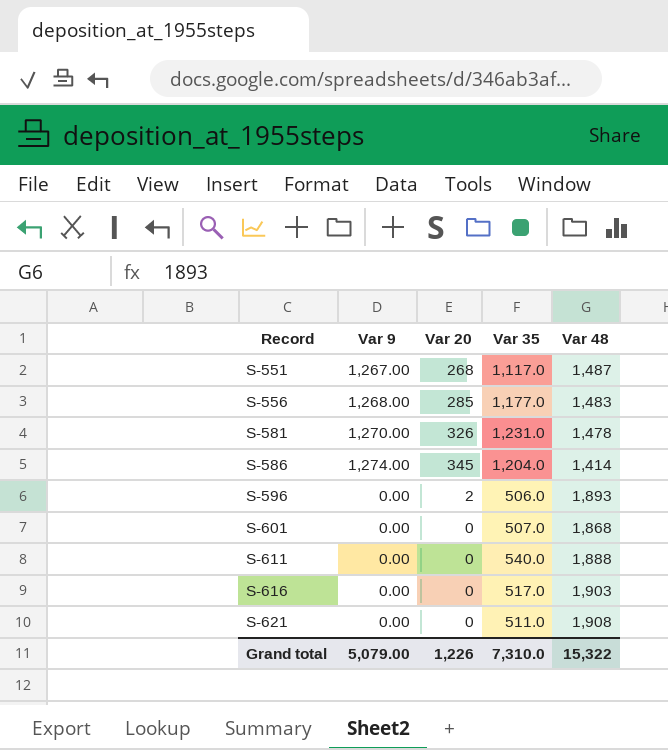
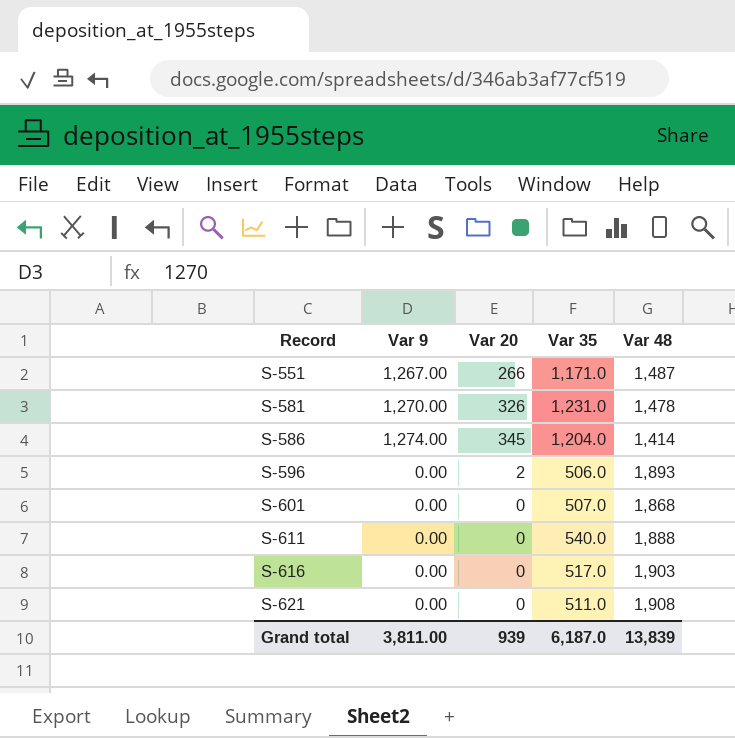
row S-556: 1,268.00 | 285 | 1,177.0 | 1,483 -> none
S-551 | Var 20: 268 -> 266
S-551 | Var 35: 1,117.0 -> 1,171.0
Grand total | Var 9: 5,079.00 -> 3,811.00
Grand total | Var 20: 1,226 -> 939
Grand total | Var 35: 7,310.0 -> 6,187.0
Grand total | Var 48: 15,322 -> 13,839

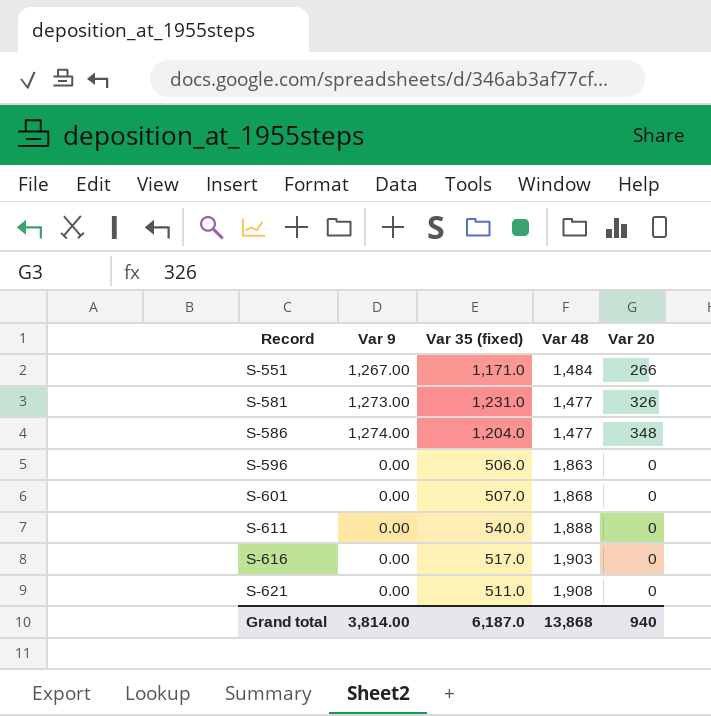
column name: Var 35 -> Var 35 (fixed)
column Var 20 | position: 3 -> 5
S-551 | Var 48: 1,487 -> 1,484
S-581 | Var 9: 1,270.00 -> 1,273.00
S-581 | Var 48: 1,478 -> 1,477
S-586 | Var 48: 1,414 -> 1,477
S-586 | Var 20: 345 -> 348
S-596 | Var 48: 1,893 -> 1,863
S-596 | Var 20: 2 -> 0
Grand total | Var 9: 3,811.00 -> 3,814.00
Grand total | Var 48: 13,839 -> 13,868
Grand total | Var 20: 939 -> 940

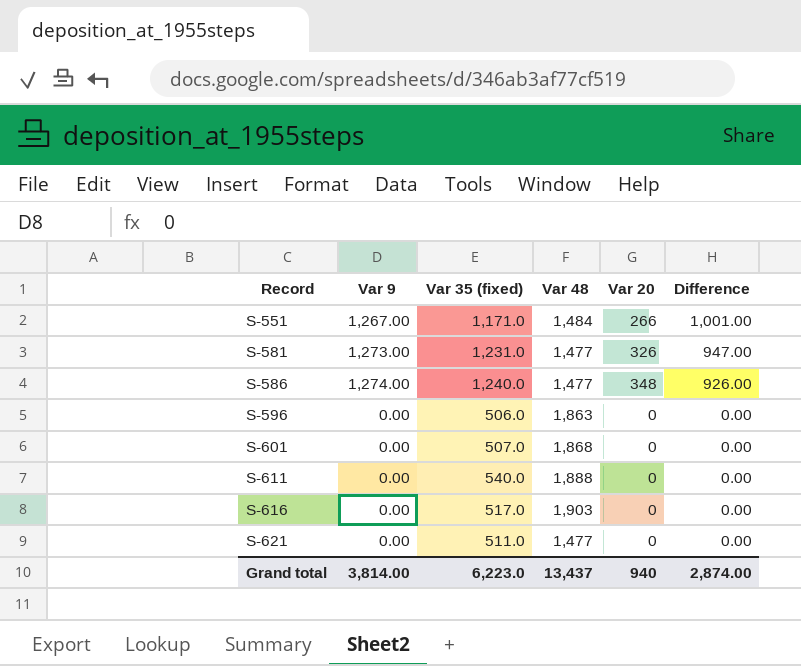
column Difference | formula: none -> [Var 9] - [Var 20]
S-586 | Var 35 (fixed): 1,204.0 -> 1,240.0
S-621 | Var 48: 1,908 -> 1,477
Grand total | Var 35 (fixed): 6,187.0 -> 6,223.0
Grand total | Var 48: 13,868 -> 13,437

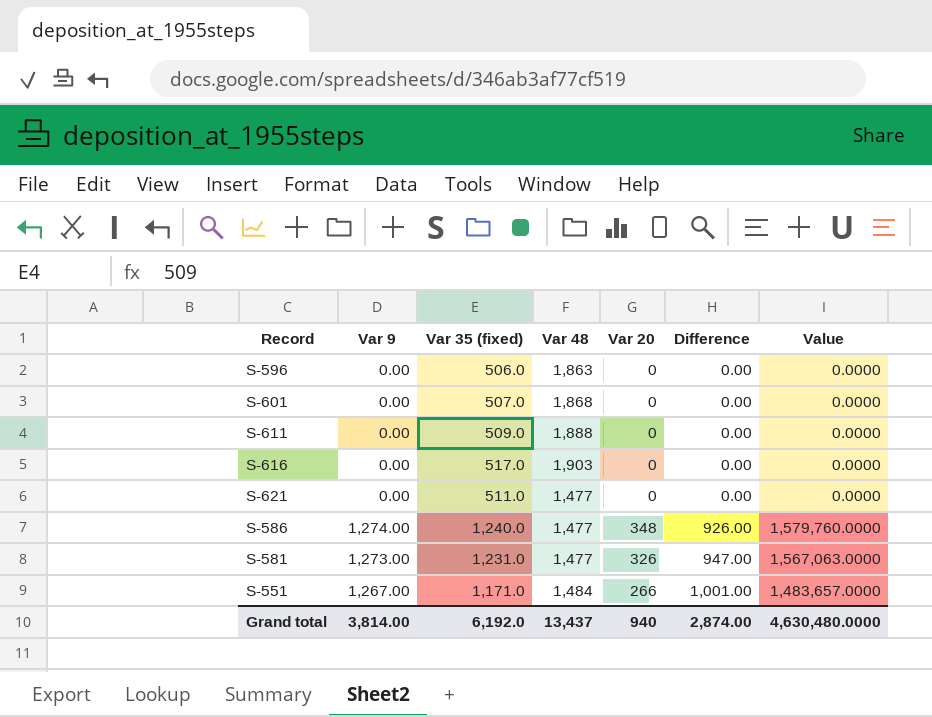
row order: Record ascending -> Difference ascending
column Value | formula: none -> [Var 9] * [Var 35 (fixed)]
S-611 | Var 35 (fixed): 540.0 -> 509.0
Grand total | Var 35 (fixed): 6,223.0 -> 6,192.0

